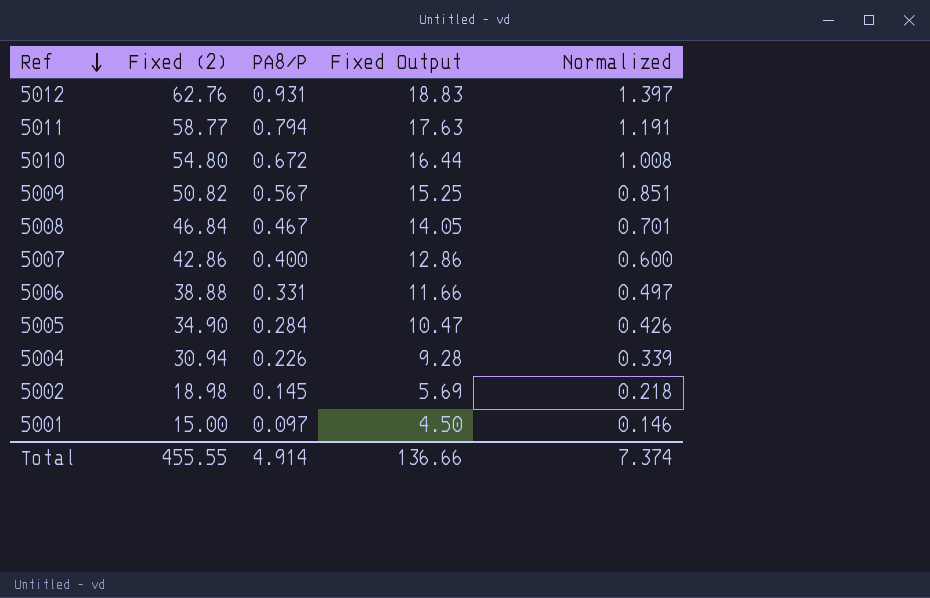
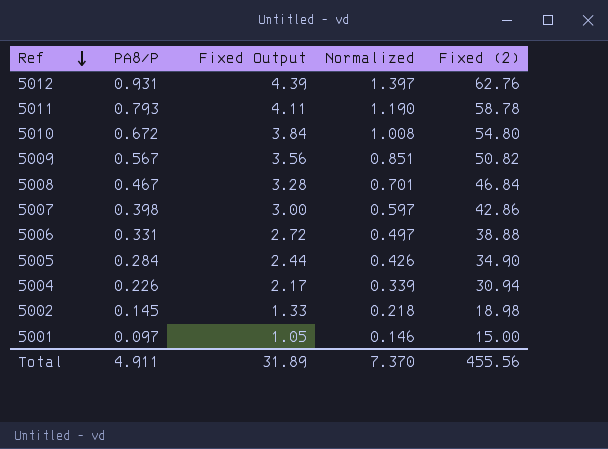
column Fixed Output | formula: [Fixed (2)] * 0.3 -> [Fixed (2)] * 0.07
column Fixed (2) | position: 2 -> 5
5011 | PA8/P: 0.794 -> 0.793
5011 | Normalized: 1.191 -> 1.190
5011 | Fixed (2): 58.77 -> 58.78
5007 | PA8/P: 0.400 -> 0.398
5007 | Normalized: 0.600 -> 0.597
Total | PA8/P: 4.914 -> 4.911
Total | Fixed Output: 136.66 -> 31.89
Total | Normalized: 7.374 -> 7.370
Total | Fixed (2): 455.55 -> 455.56

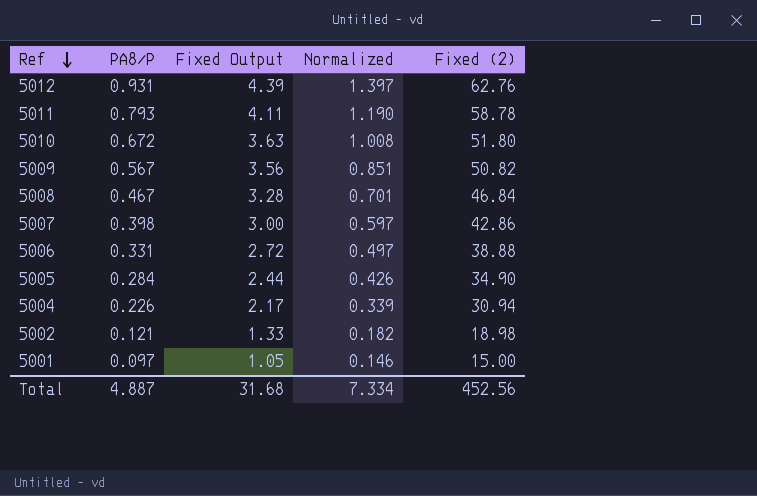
5010 | Fixed Output: 3.84 -> 3.63
5010 | Fixed (2): 54.80 -> 51.80
5002 | PA8/P: 0.145 -> 0.121
5002 | Normalized: 0.218 -> 0.182
Total | PA8/P: 4.911 -> 4.887
Total | Fixed Output: 31.89 -> 31.68
Total | Normalized: 7.370 -> 7.334
Total | Fixed (2): 455.56 -> 452.56

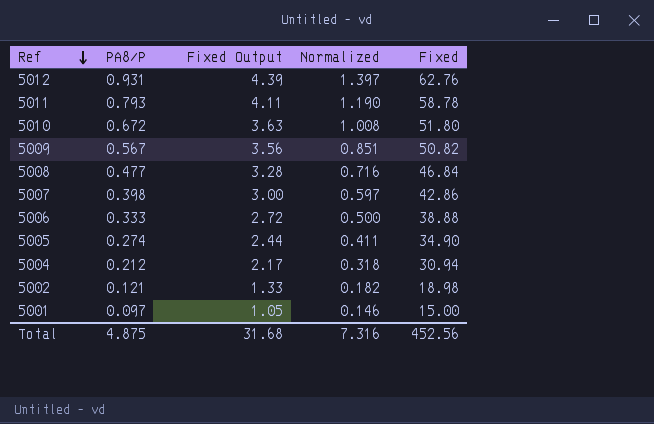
column name: Fixed (2) -> Fixed
5008 | PA8/P: 0.467 -> 0.477
5008 | Normalized: 0.701 -> 0.716
5006 | PA8/P: 0.331 -> 0.333
5006 | Normalized: 0.497 -> 0.500
5005 | PA8/P: 0.284 -> 0.274
5005 | Normalized: 0.426 -> 0.411
5004 | PA8/P: 0.226 -> 0.212
5004 | Normalized: 0.339 -> 0.318
Total | PA8/P: 4.887 -> 4.875
Total | Normalized: 7.334 -> 7.316

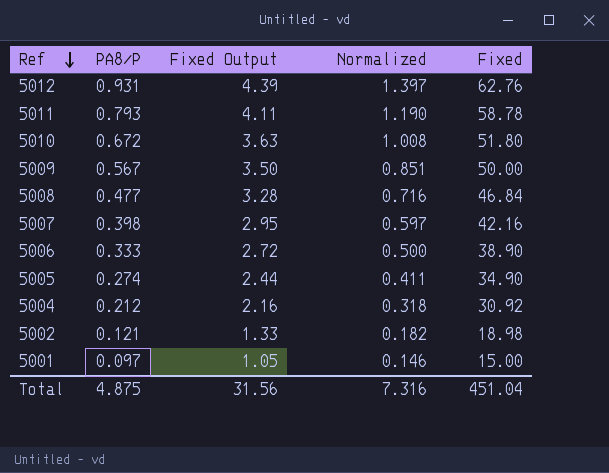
5009 | Fixed Output: 3.56 -> 3.50
5009 | Fixed: 50.82 -> 50.00
5007 | Fixed Output: 3.00 -> 2.95
5007 | Fixed: 42.86 -> 42.16
5006 | Fixed: 38.88 -> 38.90
5004 | Fixed Output: 2.17 -> 2.16
5004 | Fixed: 30.94 -> 30.92
Total | Fixed Output: 31.68 -> 31.56
Total | Fixed: 452.56 -> 451.04

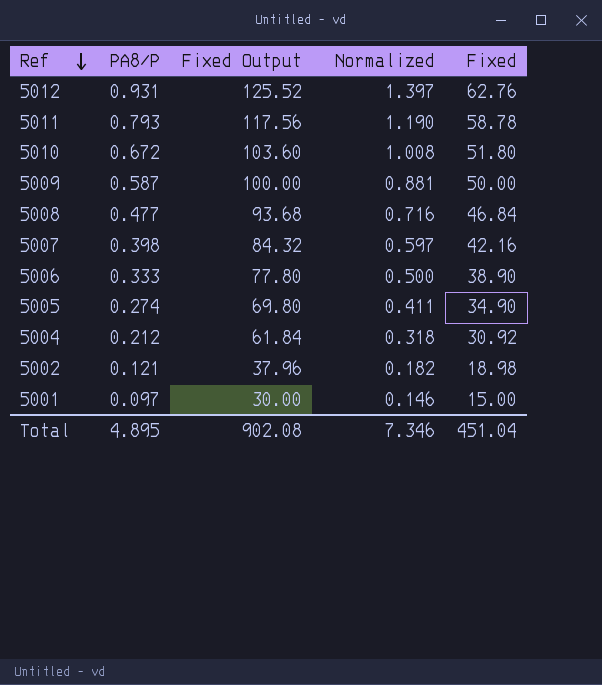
column Fixed Output | formula: [Fixed] * 0.07 -> [Fixed] * 2
5009 | PA8/P: 0.567 -> 0.587
5009 | Normalized: 0.851 -> 0.881
Total | PA8/P: 4.875 -> 4.895
Total | Fixed Output: 31.56 -> 902.08
Total | Normalized: 7.316 -> 7.346

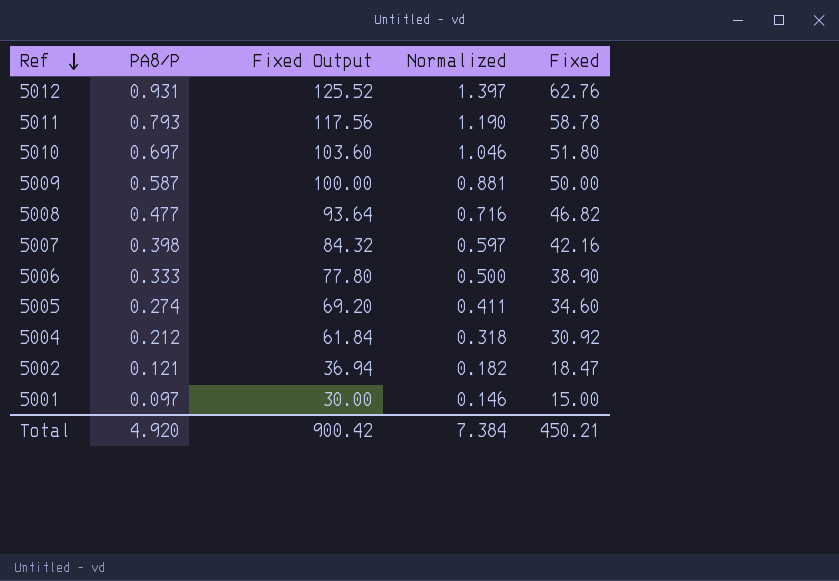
5010 | PA8/P: 0.672 -> 0.697
5010 | Normalized: 1.008 -> 1.046
5008 | Fixed Output: 93.68 -> 93.64
5008 | Fixed: 46.84 -> 46.82
5005 | Fixed Output: 69.80 -> 69.20
5005 | Fixed: 34.90 -> 34.60
5002 | Fixed Output: 37.96 -> 36.94
5002 | Fixed: 18.98 -> 18.47
Total | PA8/P: 4.895 -> 4.920
Total | Fixed Output: 902.08 -> 900.42
Total | Normalized: 7.346 -> 7.384
Total | Fixed: 451.04 -> 450.21

